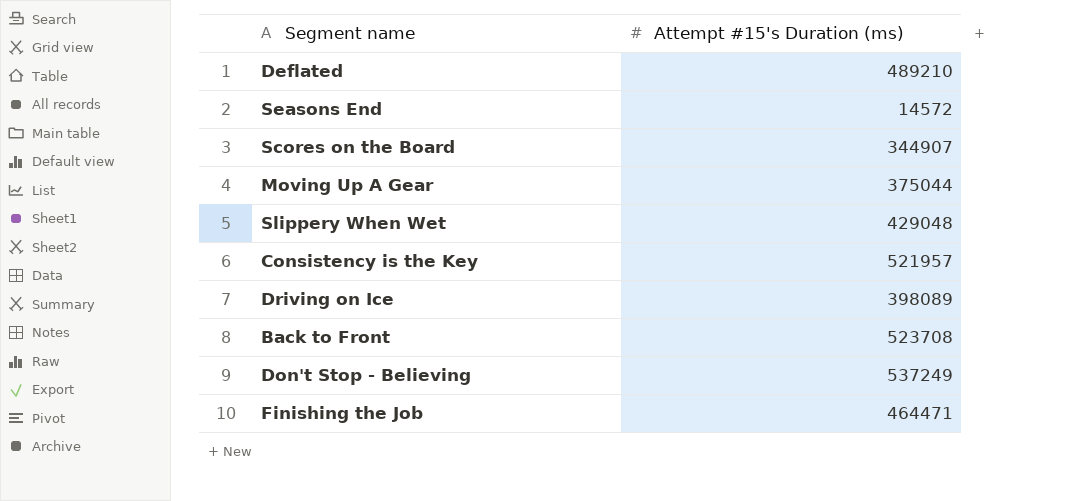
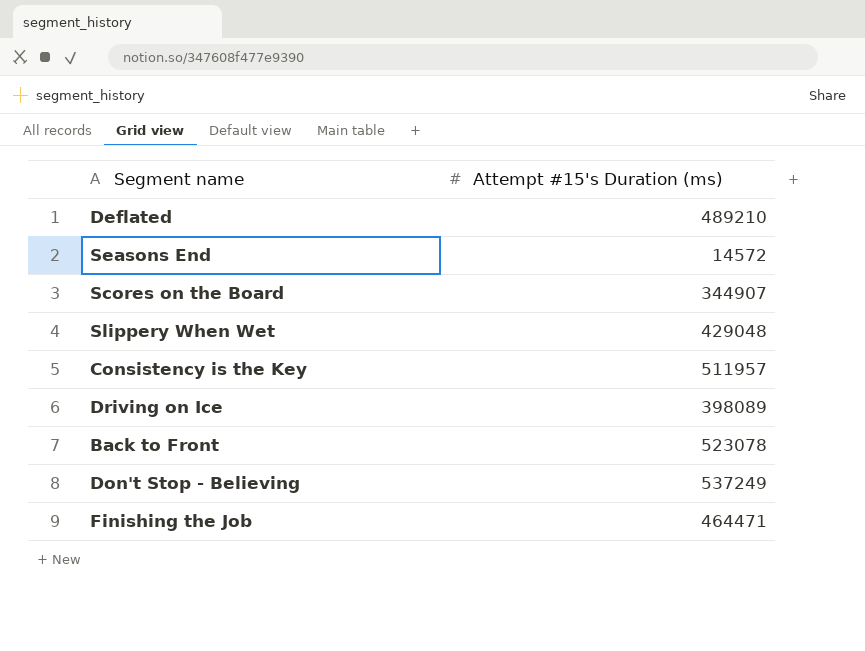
row Moving Up A Gear: 375044 -> none
Consistency is the Key | Attempt #15's Duration (ms): 521957 -> 511957
Back to Front | Attempt #15's Duration (ms): 523708 -> 523078

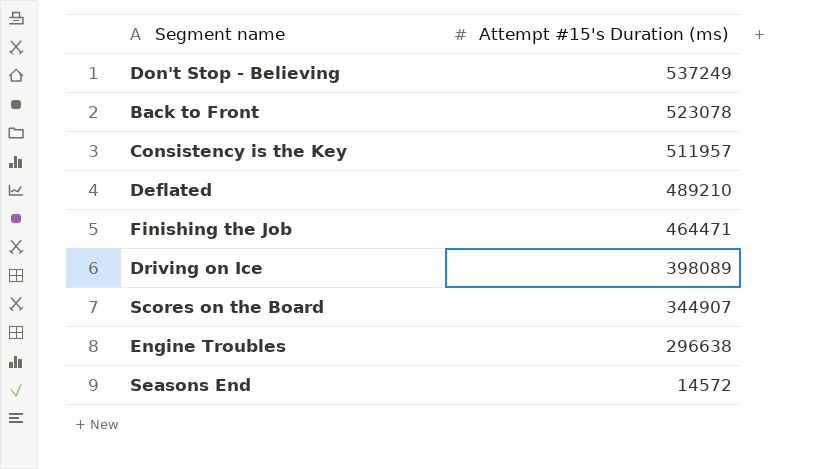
row order: none -> Attempt #15's Duration (ms) descending
row Slippery When Wet: 429048 -> none
row Engine Troubles: none -> 296638

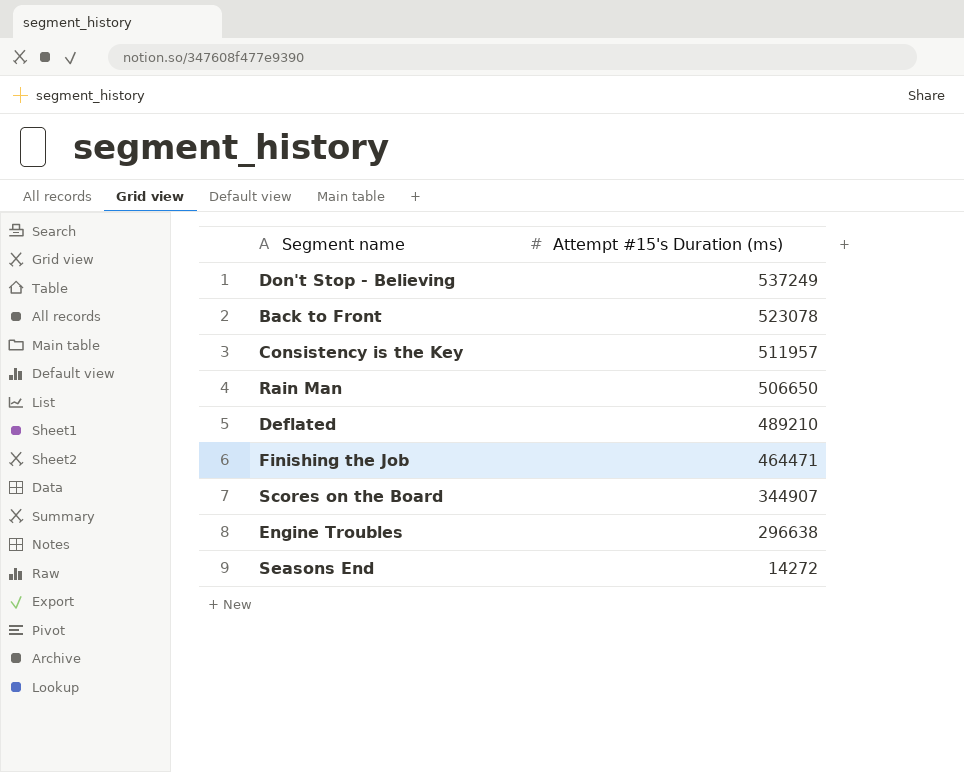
row Driving on Ice: 398089 -> none
row Rain Man: none -> 506650
Seasons End | Attempt #15's Duration (ms): 14572 -> 14272

